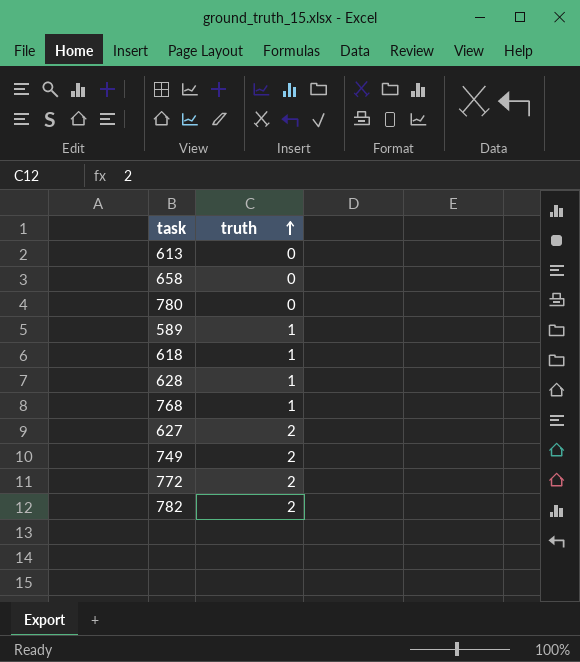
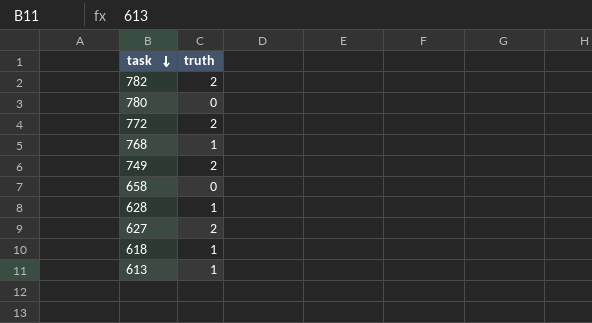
row order: truth ascending -> task descending
row 589: 1 -> none
613 | truth: 0 -> 1

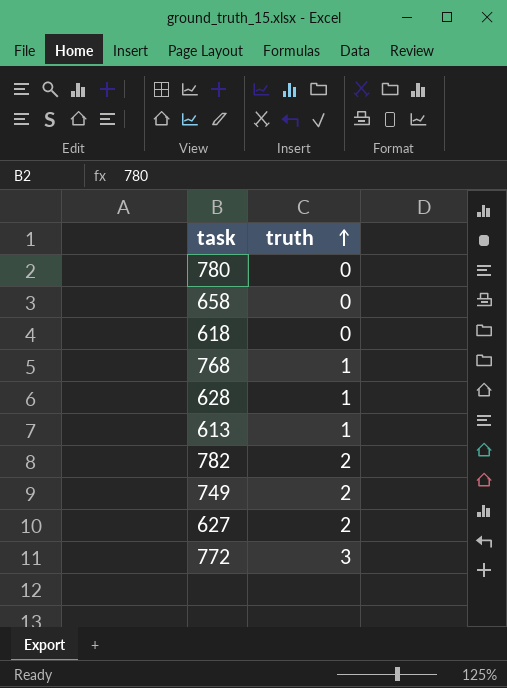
row order: task descending -> truth ascending
618 | truth: 1 -> 0
772 | truth: 2 -> 3

